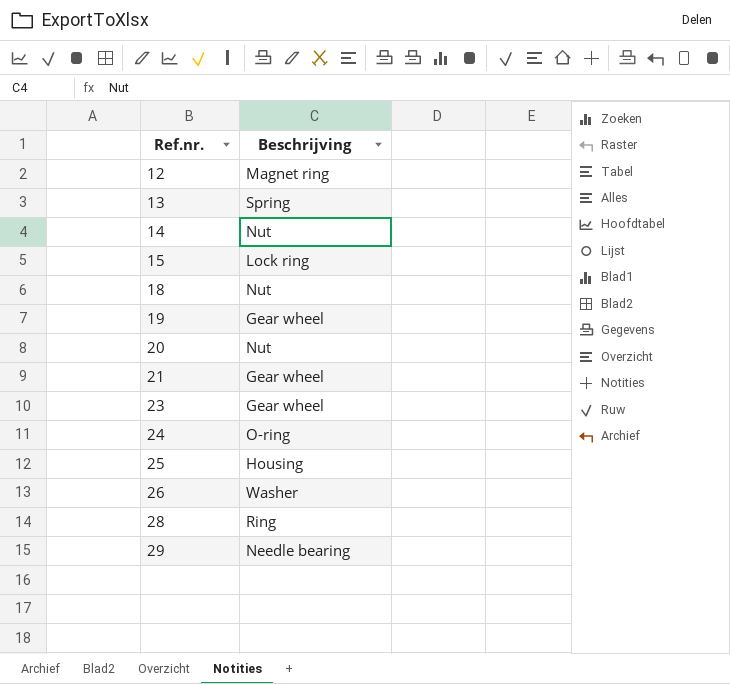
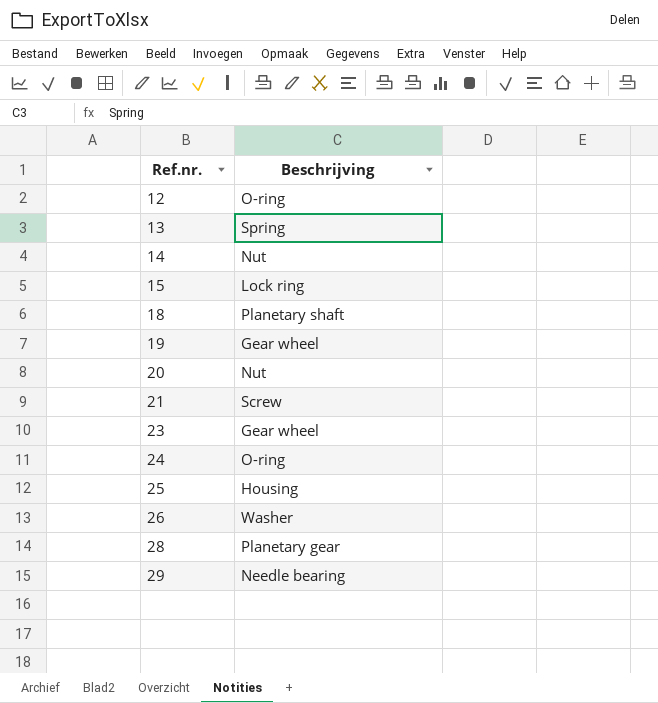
12 | Beschrijving: Magnet ring -> O-ring
18 | Beschrijving: Nut -> Planetary shaft
21 | Beschrijving: Gear wheel -> Screw
28 | Beschrijving: Ring -> Planetary gear

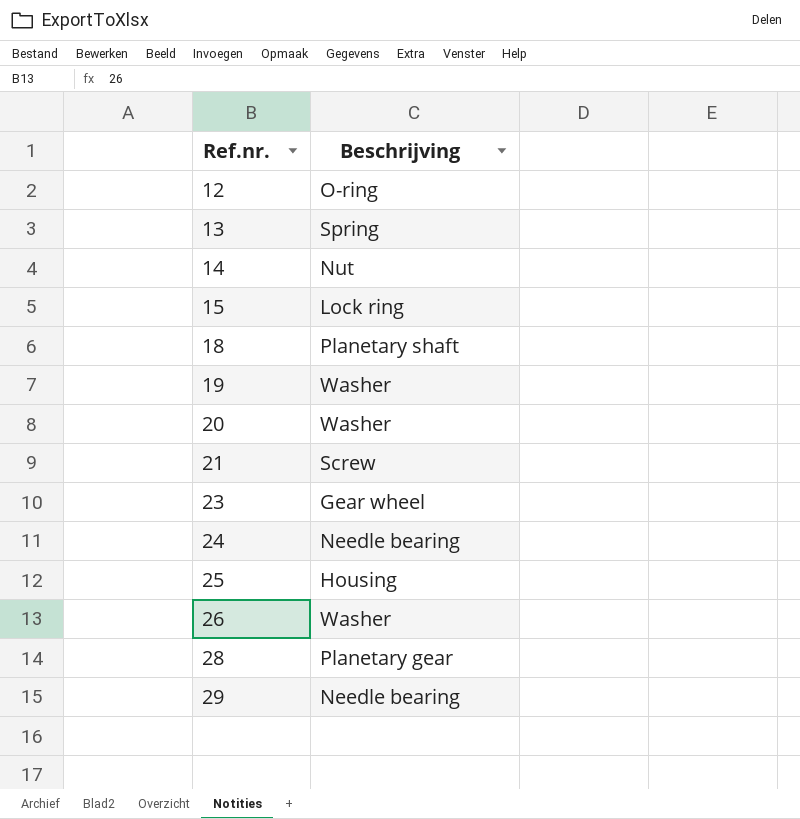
19 | Beschrijving: Gear wheel -> Washer
20 | Beschrijving: Nut -> Washer
24 | Beschrijving: O-ring -> Needle bearing

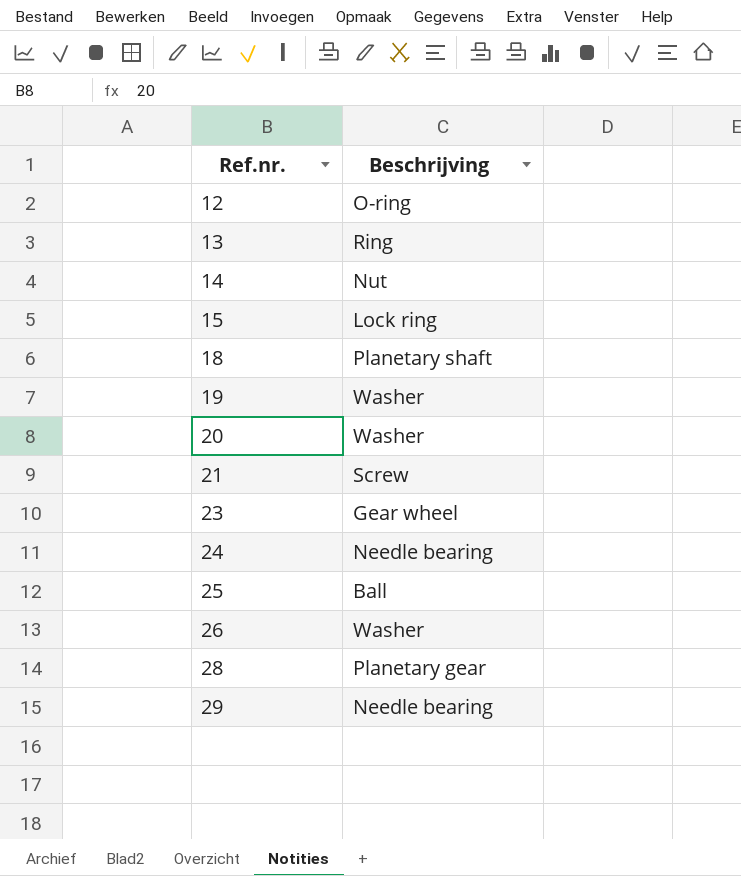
13 | Beschrijving: Spring -> Ring
25 | Beschrijving: Housing -> Ball

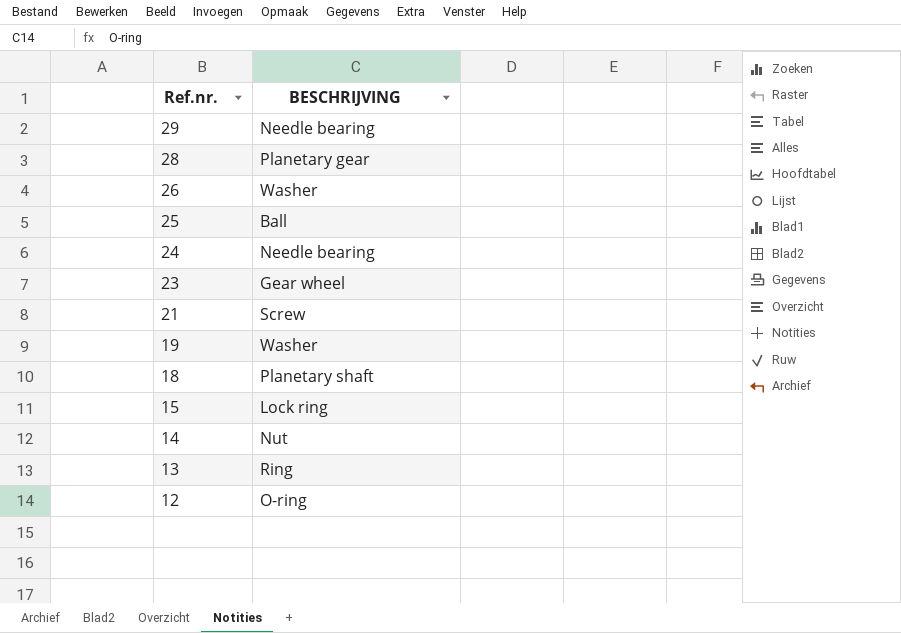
row order: Ref.nr. ascending -> Ref.nr. descending
column name: Beschrijving -> BESCHRIJVING
row 20: Washer -> none

